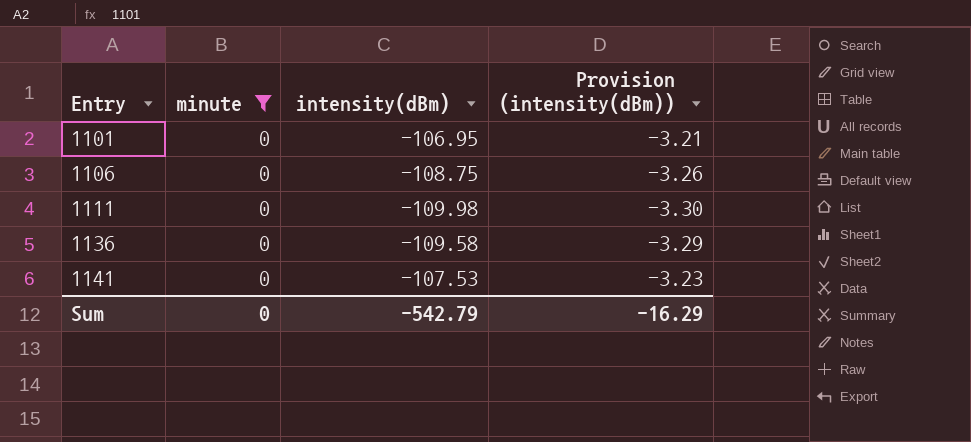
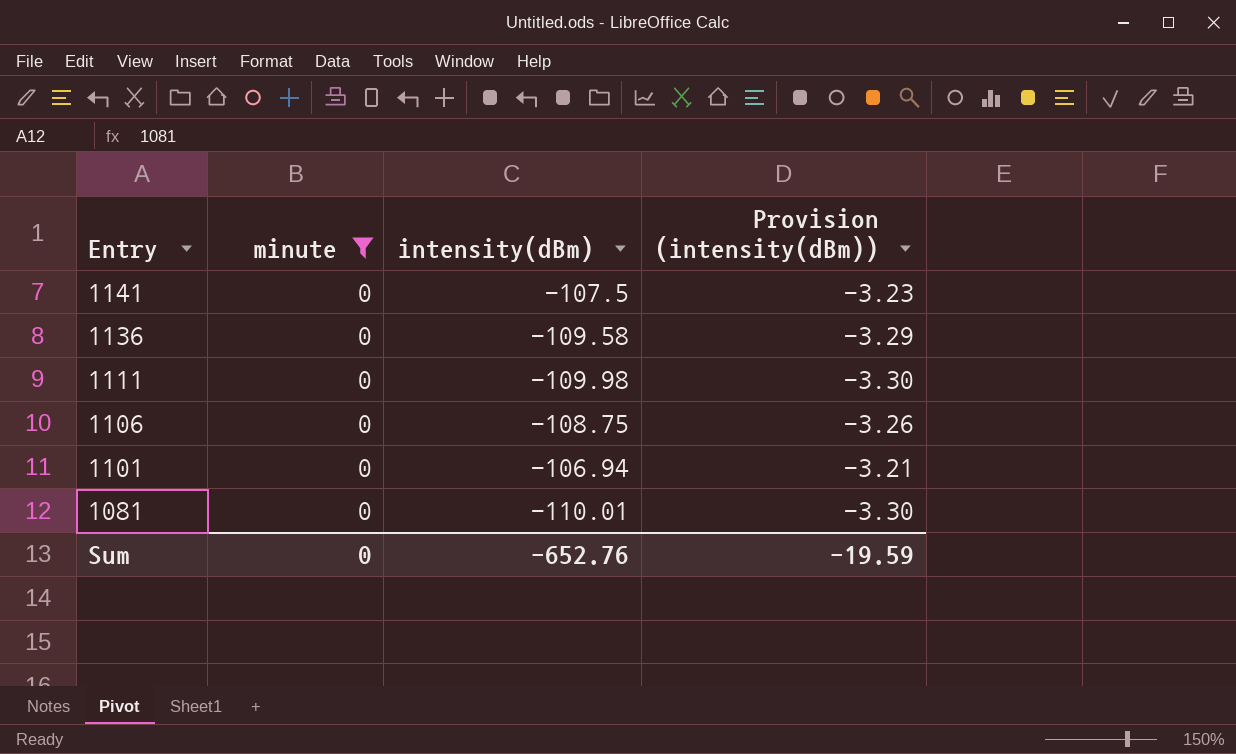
row order: Entry ascending -> Entry descending
1141 | intensity(dBm): -107.53 -> -107.5
1101 | intensity(dBm): -106.95 -> -106.94
row 1081: none -> 0 | -110.01 | -3.30
Sum | intensity(dBm): -542.79 -> -652.76
Sum | Provision (intensity(dBm)): -16.29 -> -19.59

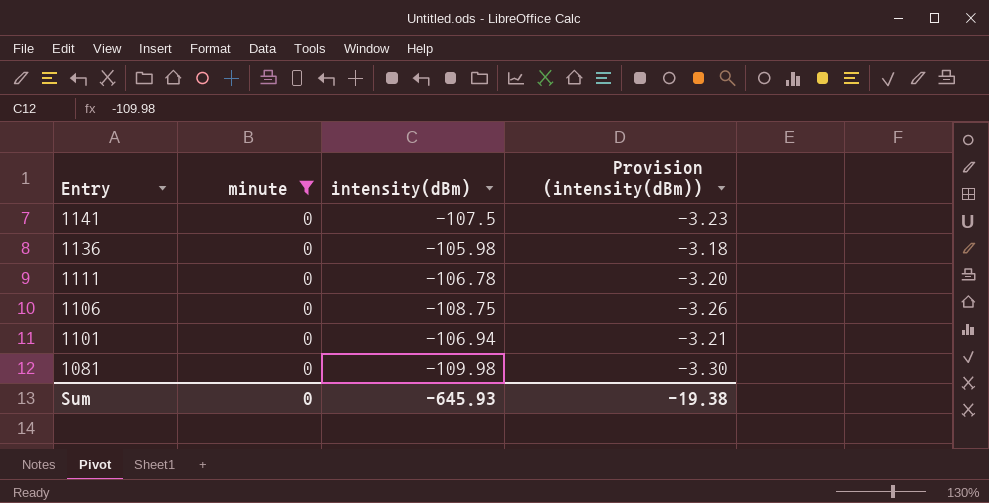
1136 | intensity(dBm): -109.58 -> -105.98
1136 | Provision (intensity(dBm)): -3.29 -> -3.18
1111 | intensity(dBm): -109.98 -> -106.78
1111 | Provision (intensity(dBm)): -3.30 -> -3.20
1081 | intensity(dBm): -110.01 -> -109.98
Sum | intensity(dBm): -652.76 -> -645.93
Sum | Provision (intensity(dBm)): -19.59 -> -19.38

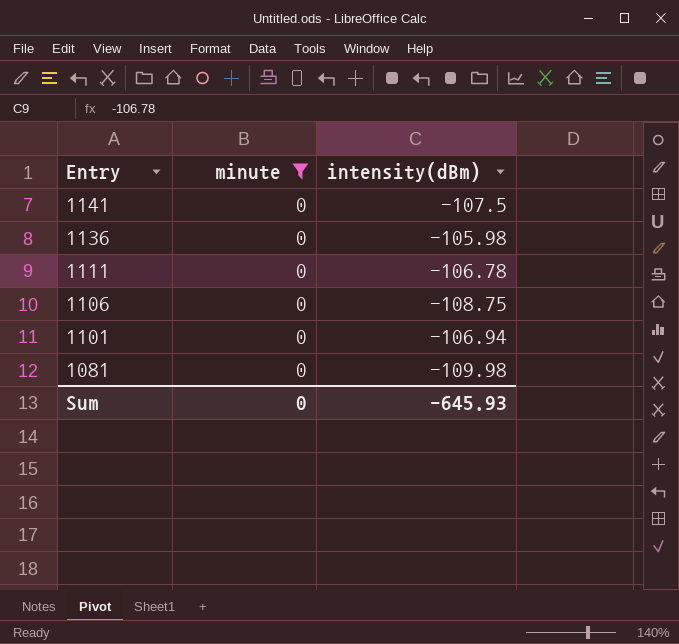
column Provision (intensity(dBm)) | formula: [intensity(dBm)] * 0.03 -> none

